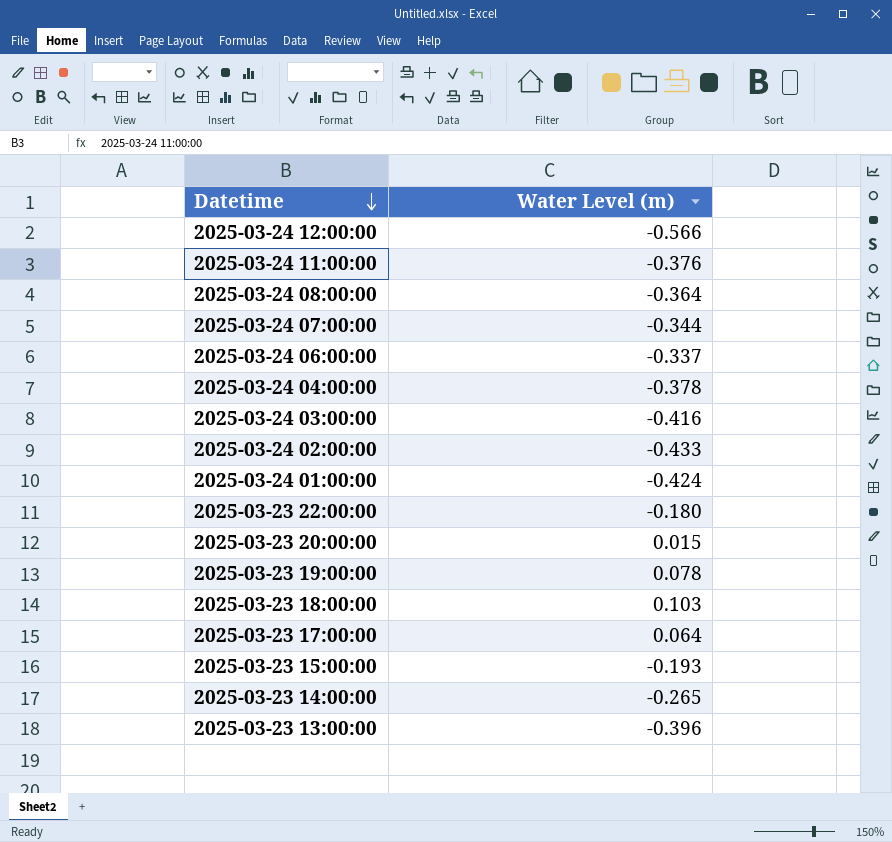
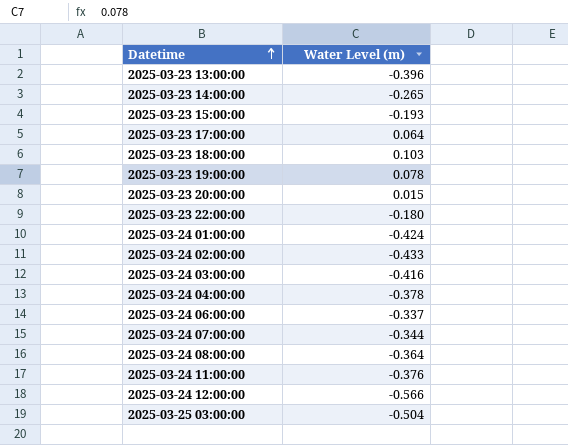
row order: Datetime descending -> Datetime ascending
row 2025-03-25 03:00:00: none -> -0.504

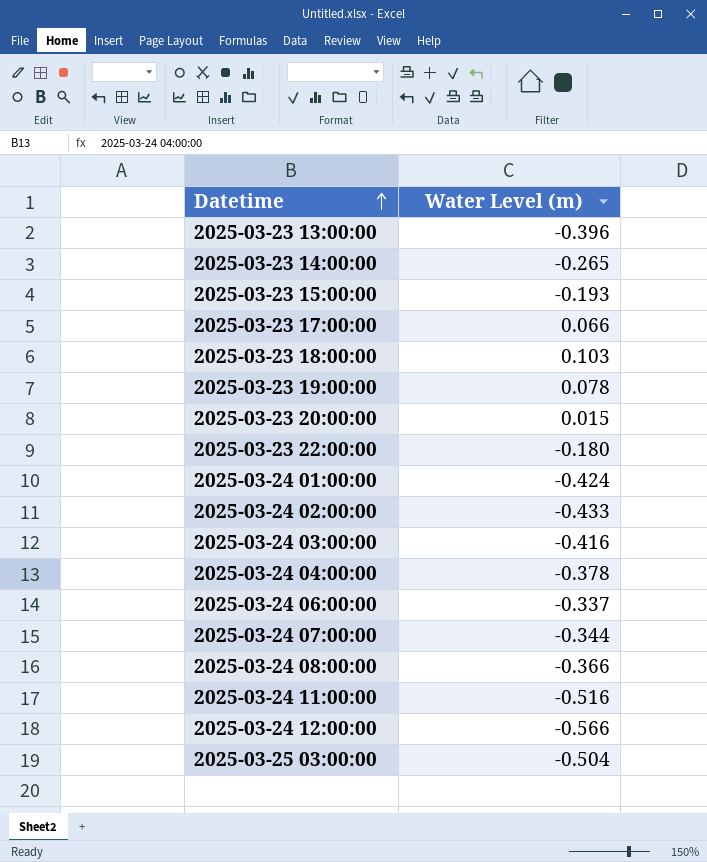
2025-03-23 17:00:00 | Water Level (m): 0.064 -> 0.066
2025-03-24 08:00:00 | Water Level (m): -0.364 -> -0.366
2025-03-24 11:00:00 | Water Level (m): -0.376 -> -0.516

